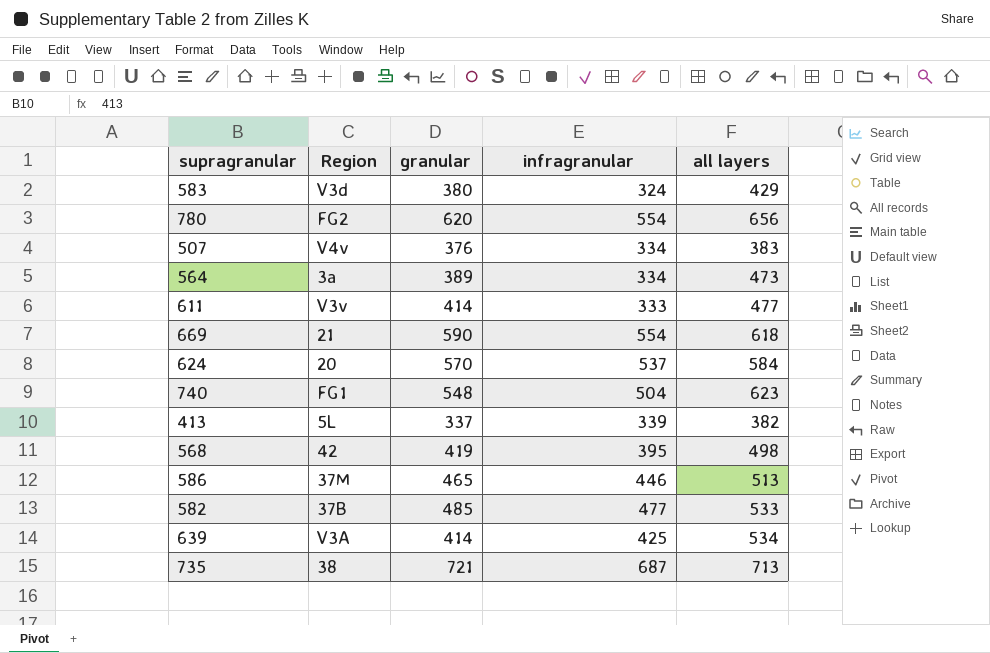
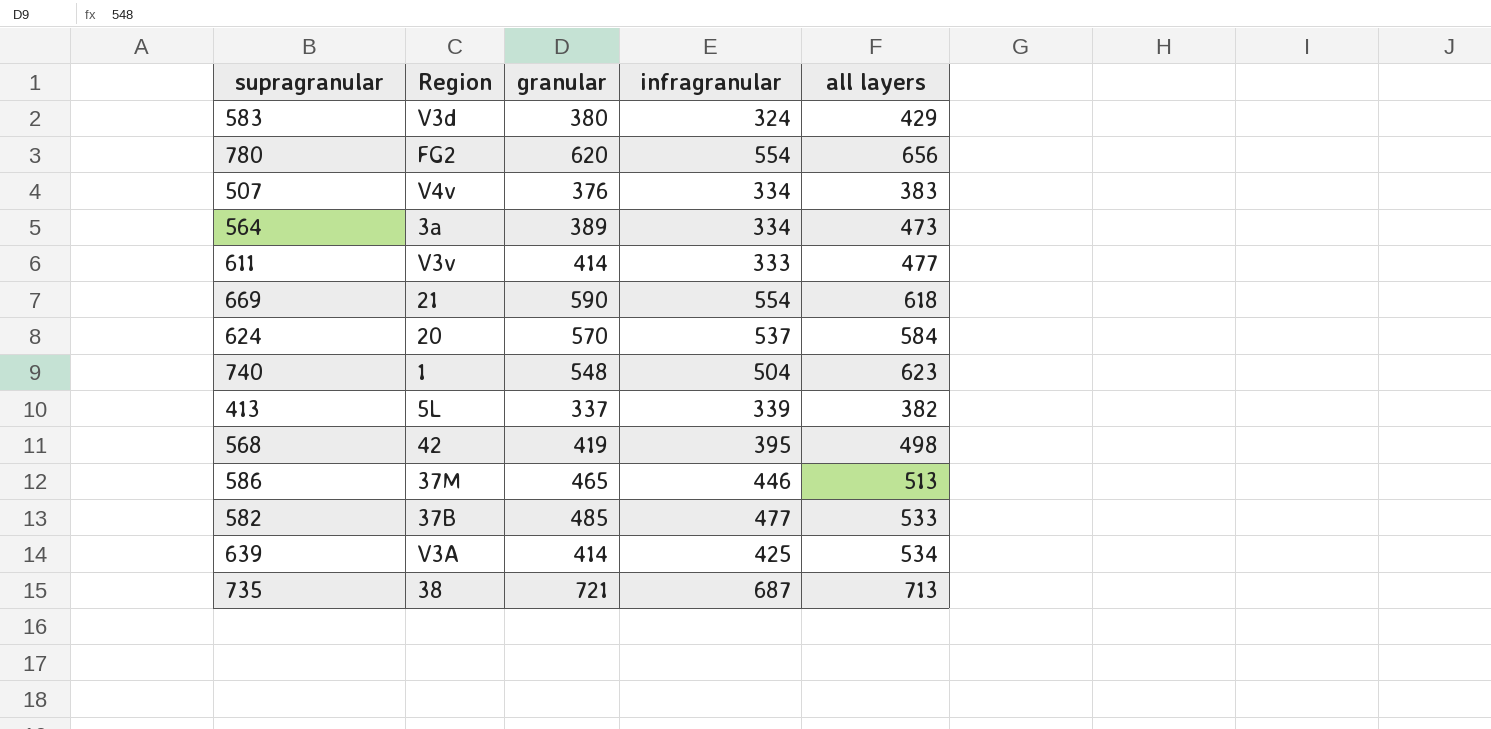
740 | Region: FG1 -> 1

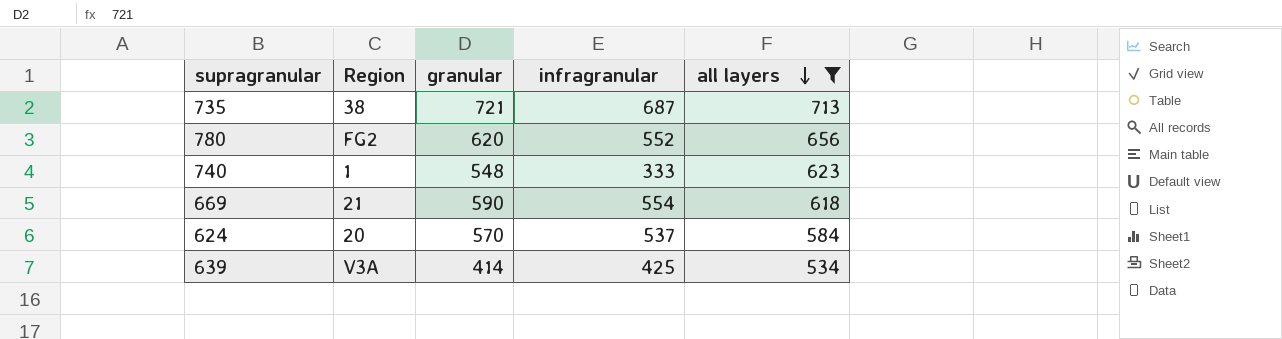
filter: none -> all layers >= 534
row order: none -> all layers descending
780 | infragranular: 554 -> 552
740 | infragranular: 504 -> 333

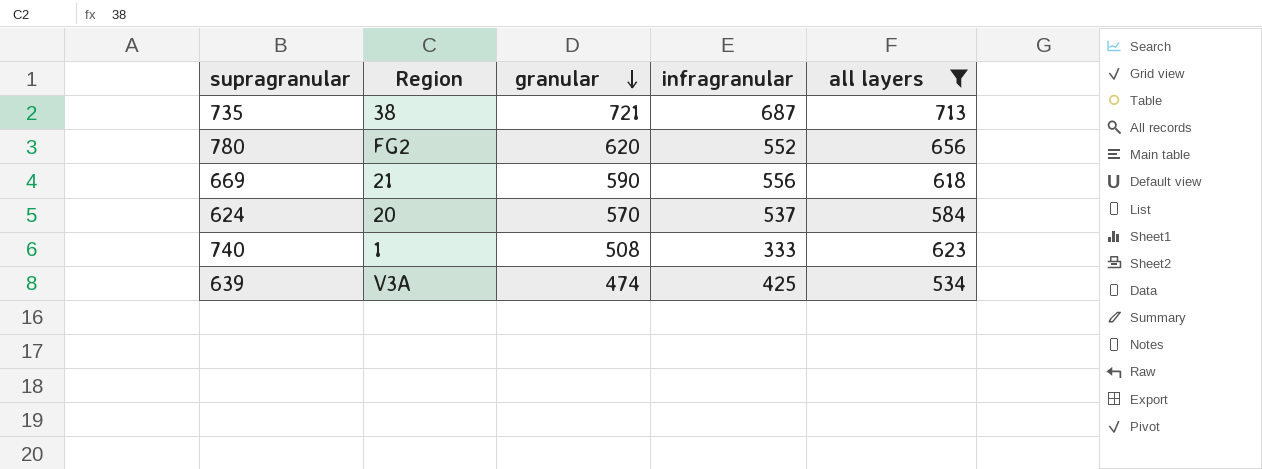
row order: all layers descending -> granular descending
669 | infragranular: 554 -> 556
740 | granular: 548 -> 508
639 | granular: 414 -> 474

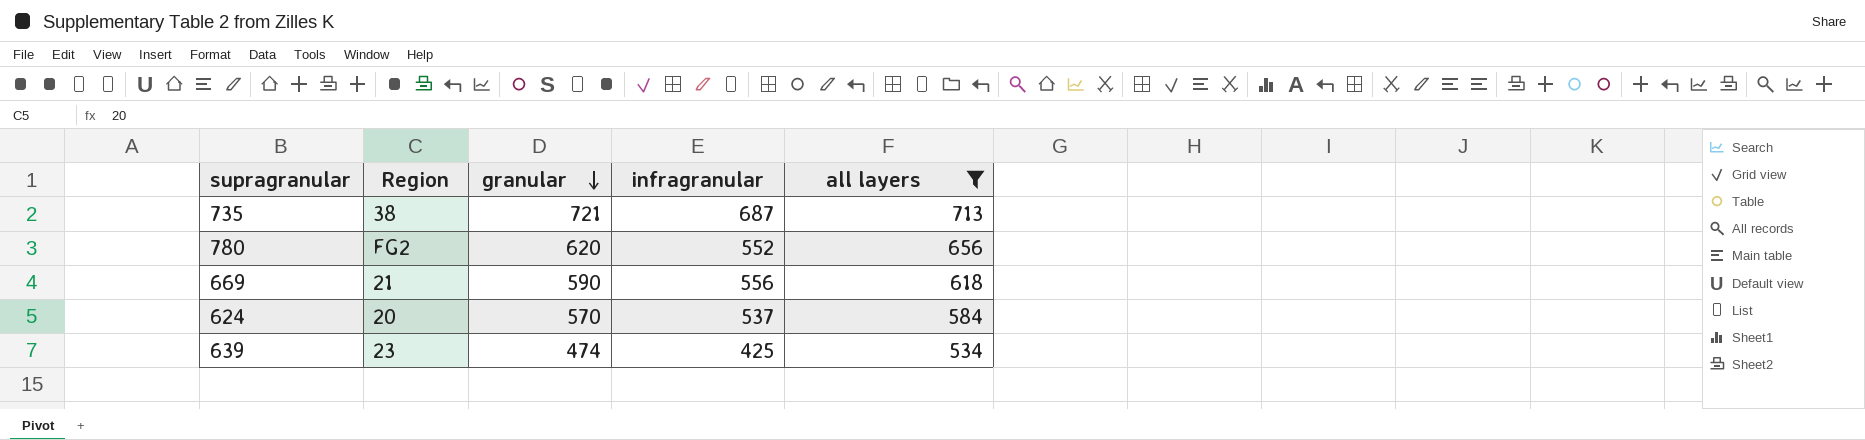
row 740: 1 | 508 | 333 | 623 -> none
639 | Region: V3A -> 23

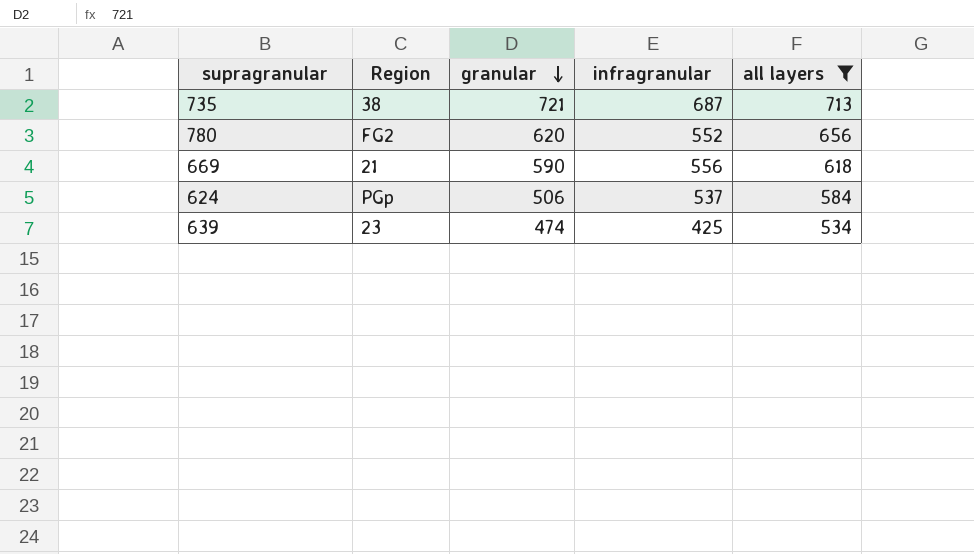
624 | Region: 20 -> PGp
624 | granular: 570 -> 506

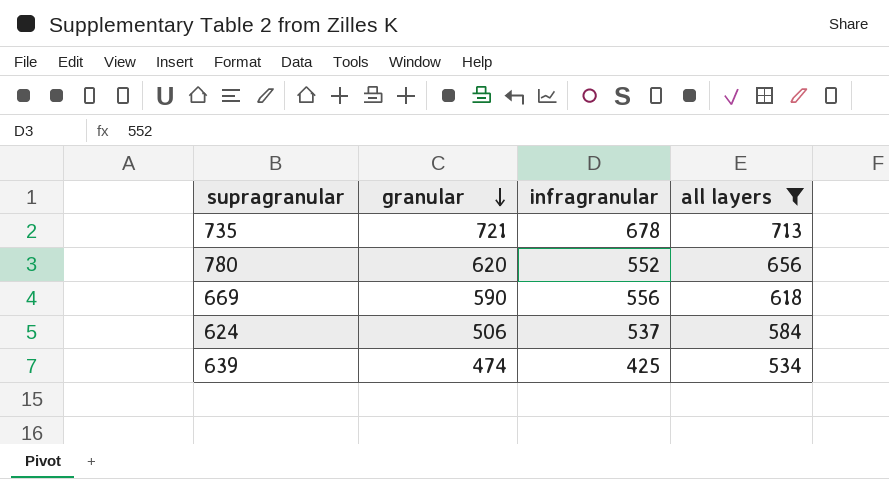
column Region | position: 2 -> none
735 | infragranular: 687 -> 678

